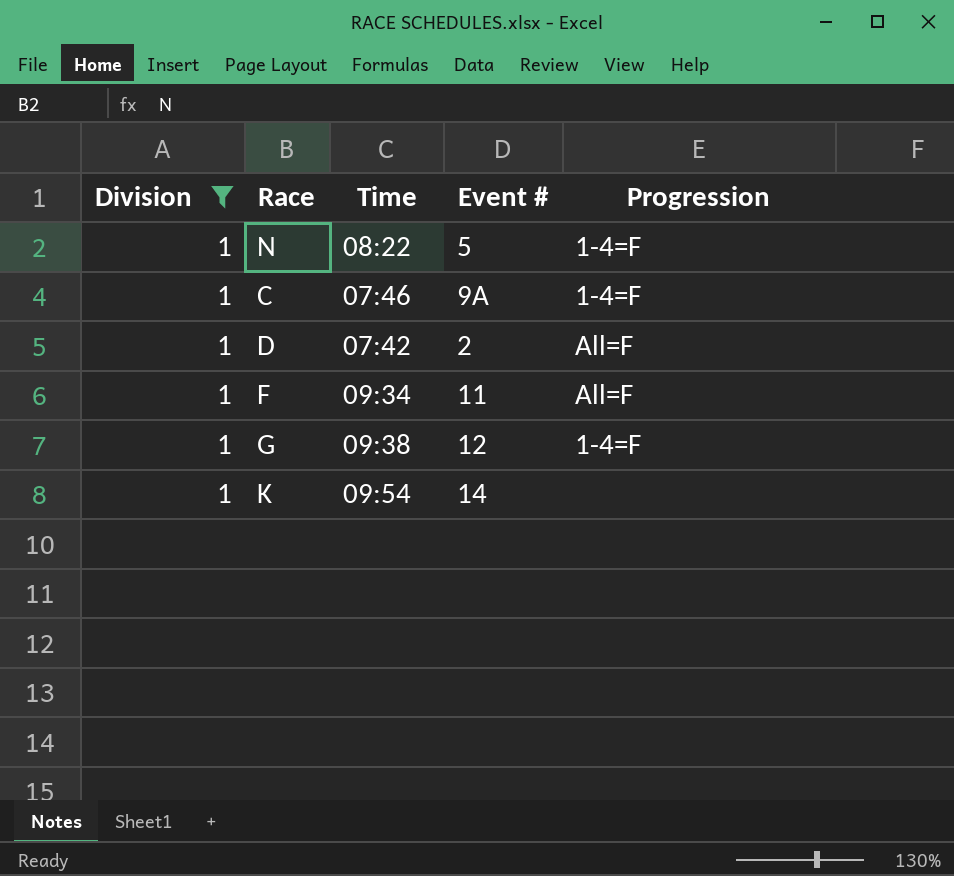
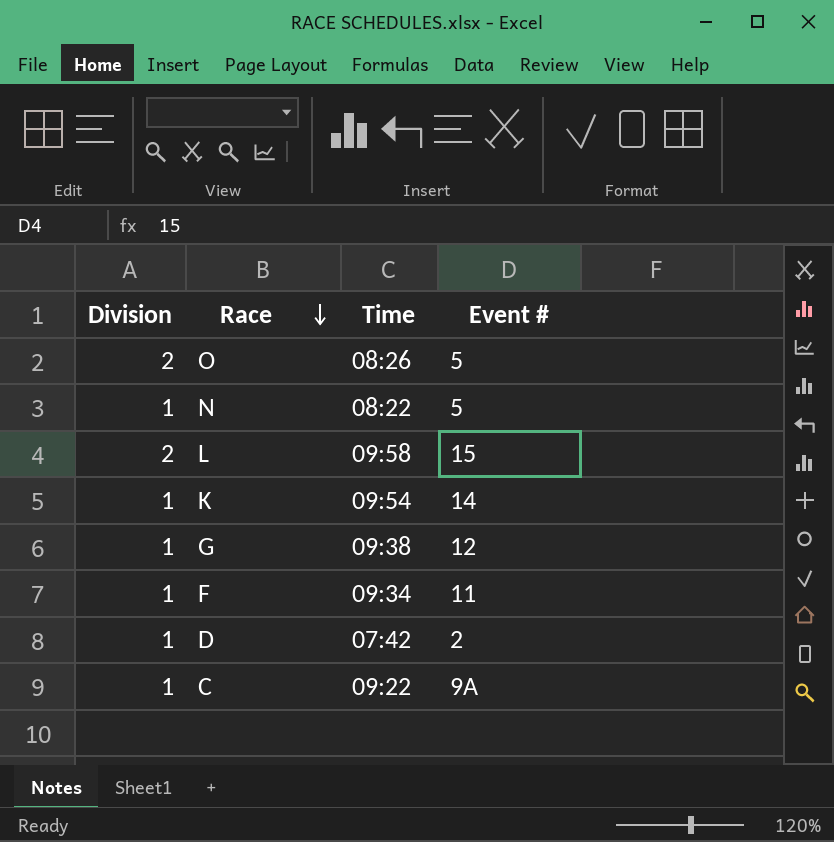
filter: Division = 1 -> none
row order: none -> Race descending
column Progression | position: 5 -> none
C | Time: 07:46 -> 09:22

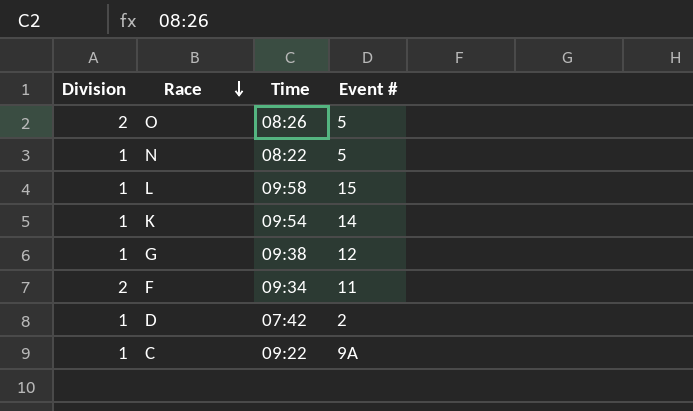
L | Division: 2 -> 1
F | Division: 1 -> 2

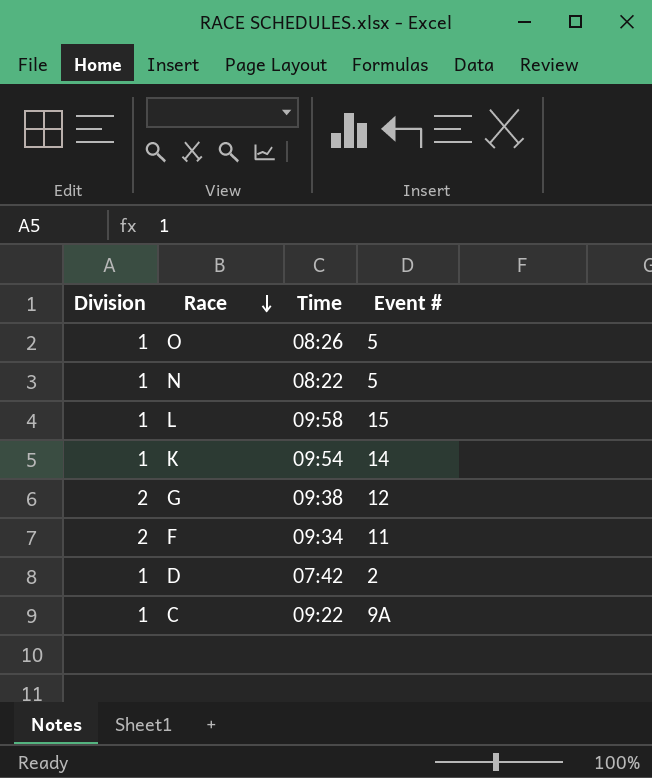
O | Division: 2 -> 1
G | Division: 1 -> 2

